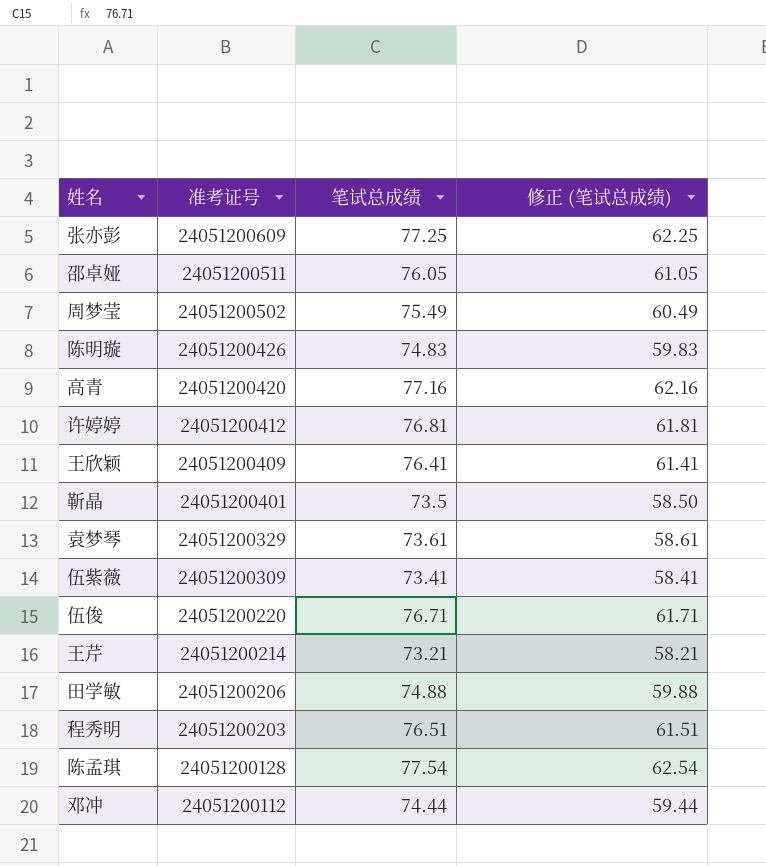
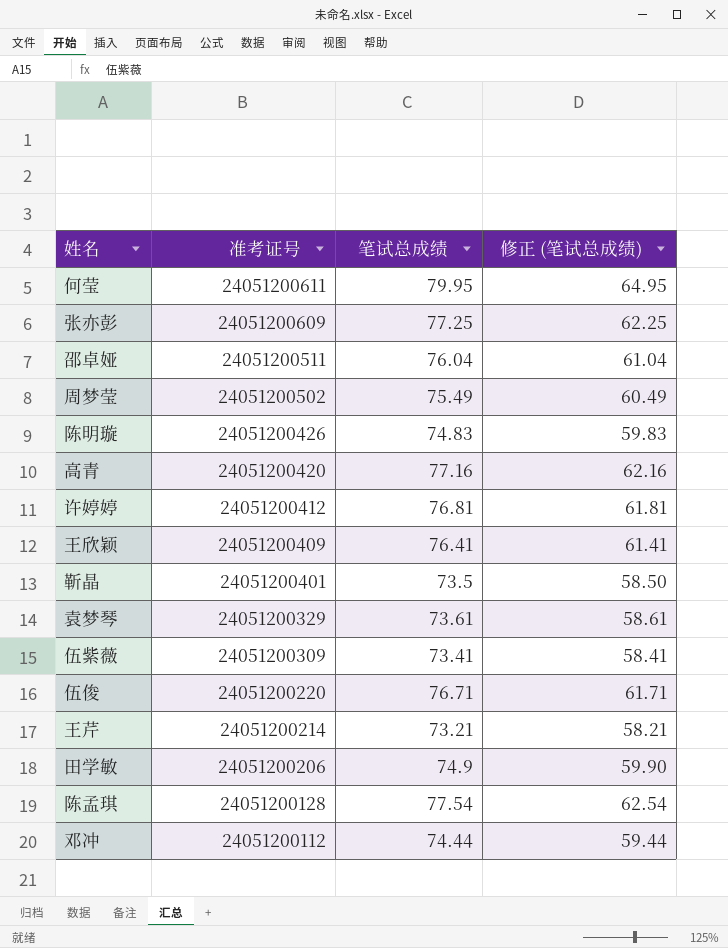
row 程秀明: 24051200203 | 76.51 | 61.51 -> none
row 何莹: none -> 24051200611 | 79.95 | 64.95
邵卓娅 | 笔试总成绩: 76.05 -> 76.04
邵卓娅 | 修正 (笔试总成绩): 61.05 -> 61.04
田学敏 | 笔试总成绩: 74.88 -> 74.9
田学敏 | 修正 (笔试总成绩): 59.88 -> 59.90

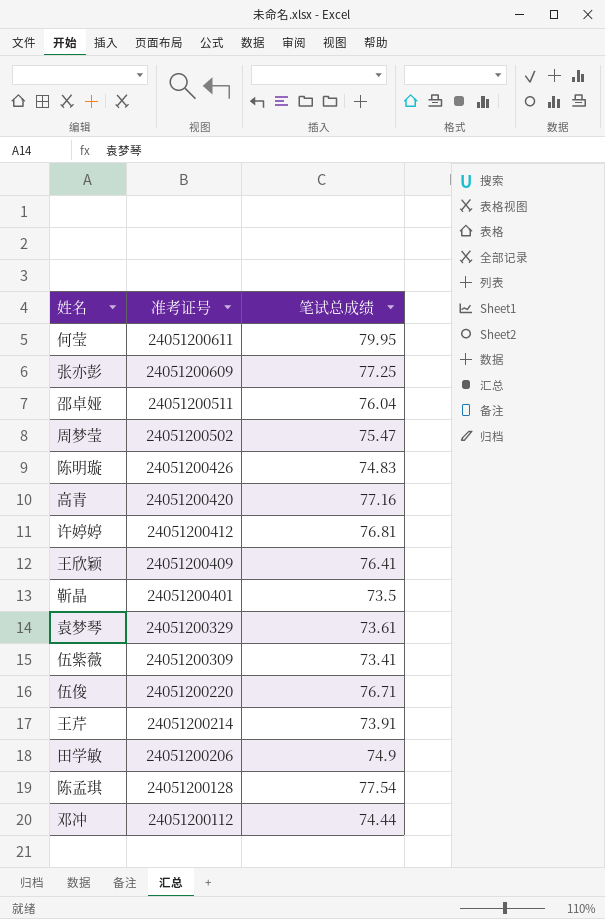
column 修正 (笔试总成绩) | formula: [笔试总成绩] - 15 -> none
周梦莹 | 笔试总成绩: 75.49 -> 75.47
王芹 | 笔试总成绩: 73.21 -> 73.91

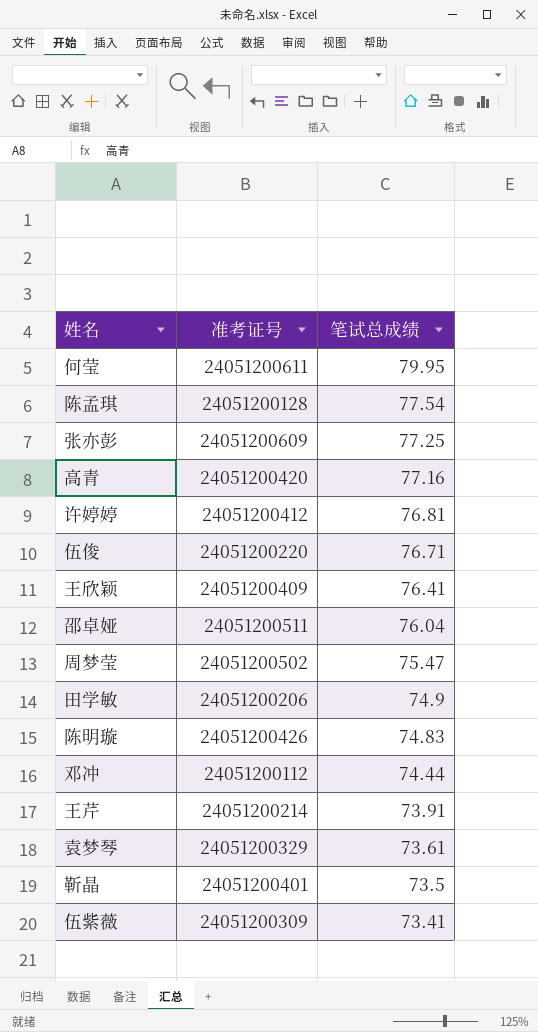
row order: 准考证号 descending -> 笔试总成绩 descending

